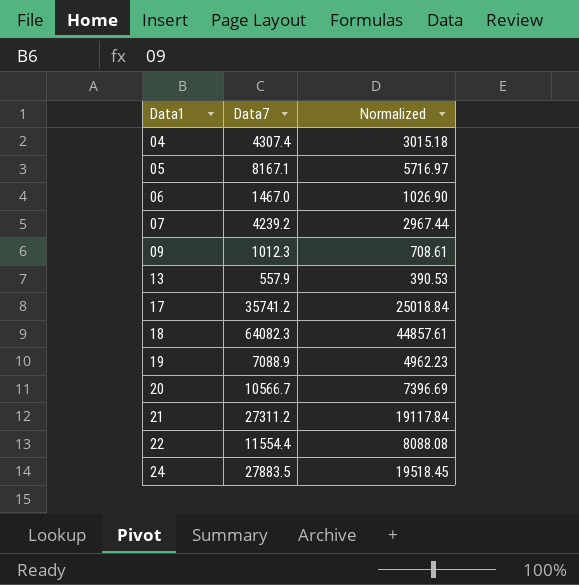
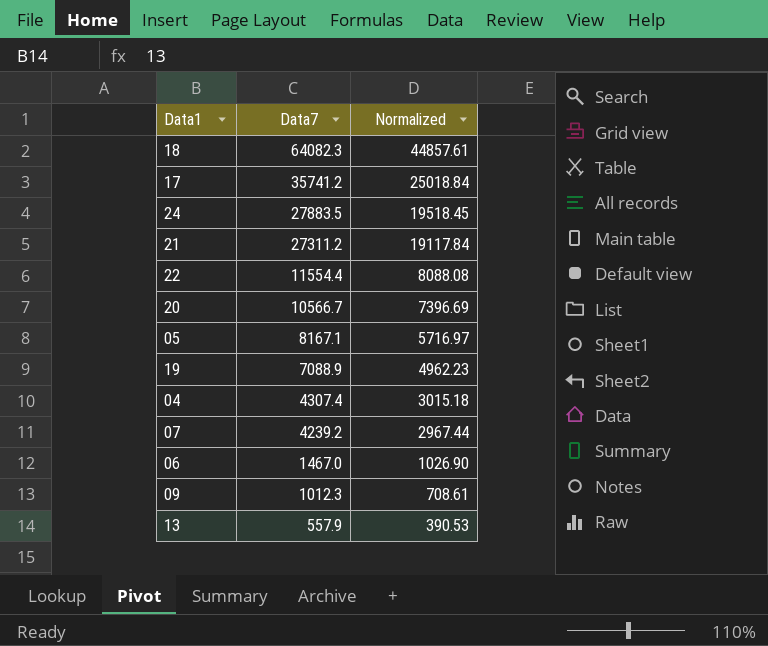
row order: Data1 ascending -> Data7 descending

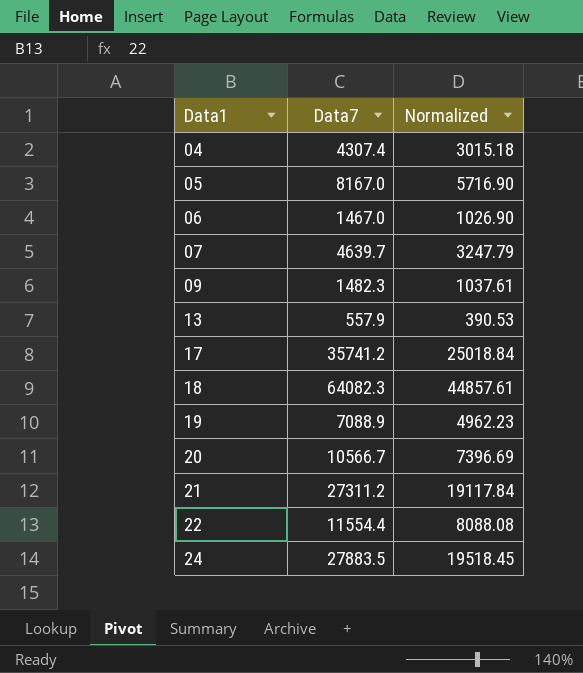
row order: Data7 descending -> Data1 ascending
05 | Data7: 8167.1 -> 8167.0
05 | Normalized: 5716.97 -> 5716.90
07 | Data7: 4239.2 -> 4639.7
07 | Normalized: 2967.44 -> 3247.79
09 | Data7: 1012.3 -> 1482.3
09 | Normalized: 708.61 -> 1037.61

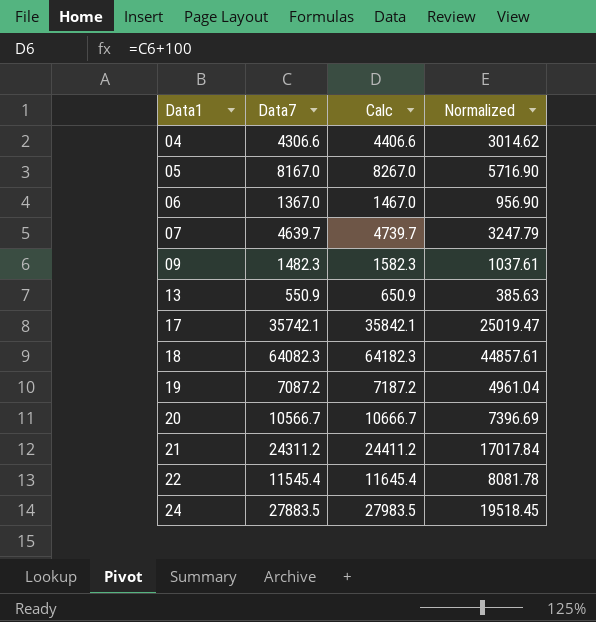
column Calc | formula: none -> [Data7] + 100
04 | Data7: 4307.4 -> 4306.6
04 | Normalized: 3015.18 -> 3014.62
06 | Data7: 1467.0 -> 1367.0
06 | Normalized: 1026.90 -> 956.90
13 | Data7: 557.9 -> 550.9
13 | Normalized: 390.53 -> 385.63
17 | Data7: 35741.2 -> 35742.1
17 | Normalized: 25018.84 -> 25019.47
19 | Data7: 7088.9 -> 7087.2
19 | Normalized: 4962.23 -> 4961.04
21 | Data7: 27311.2 -> 24311.2
21 | Normalized: 19117.84 -> 17017.84
22 | Data7: 11554.4 -> 11545.4
22 | Normalized: 8088.08 -> 8081.78

